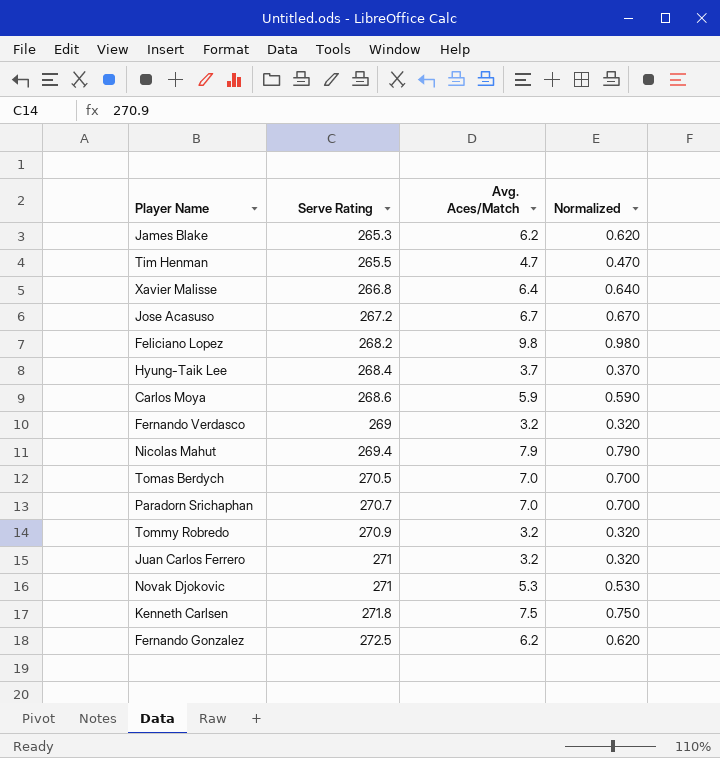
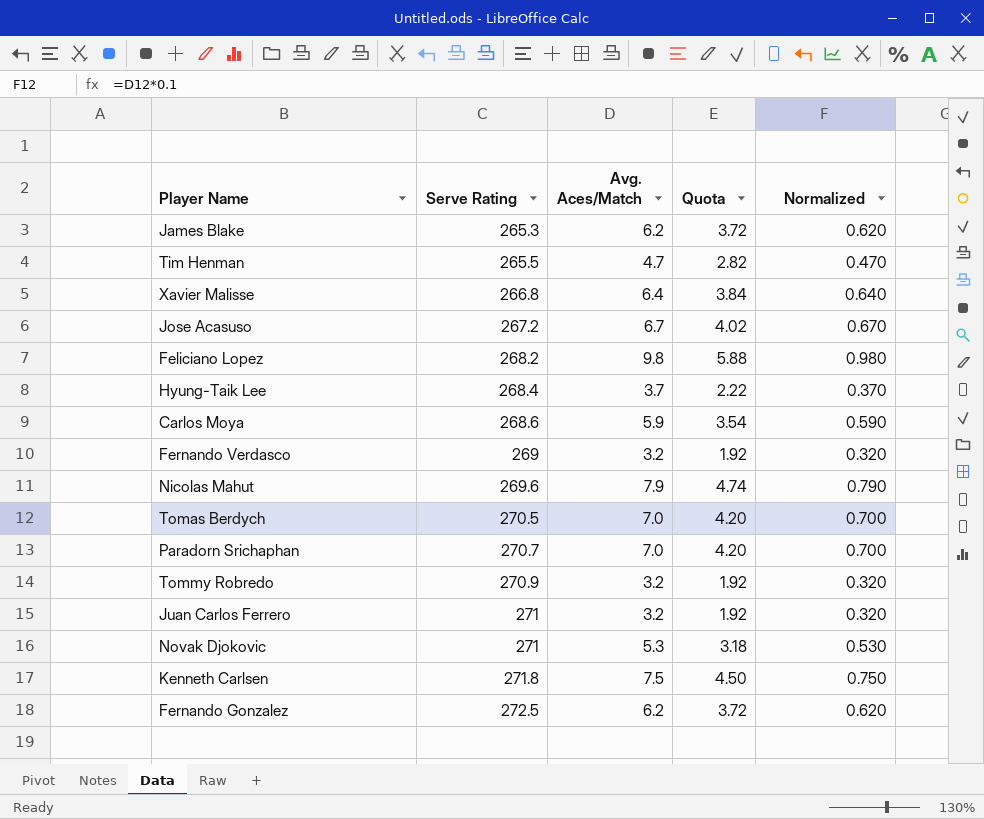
column Quota | formula: none -> [Avg. Aces/Match] * 0.6
Nicolas Mahut | Serve Rating: 269.4 -> 269.6

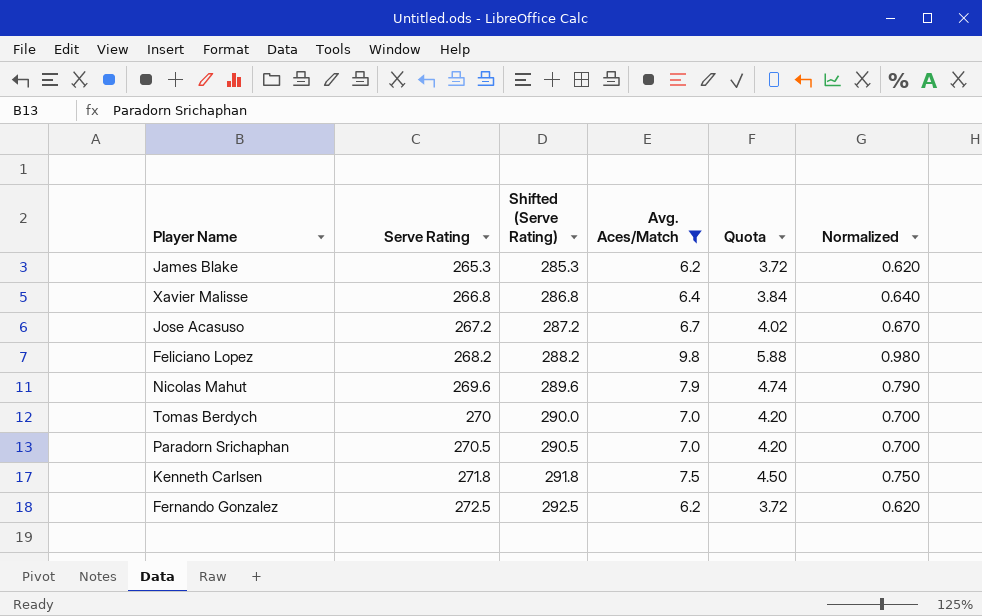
filter: none -> Avg. Aces/Match >= 6.2
column Shifted (Serve Rating) | formula: none -> [Serve Rating] + 20
Tomas Berdych | Serve Rating: 270.5 -> 270
Paradorn Srichaphan | Serve Rating: 270.7 -> 270.5

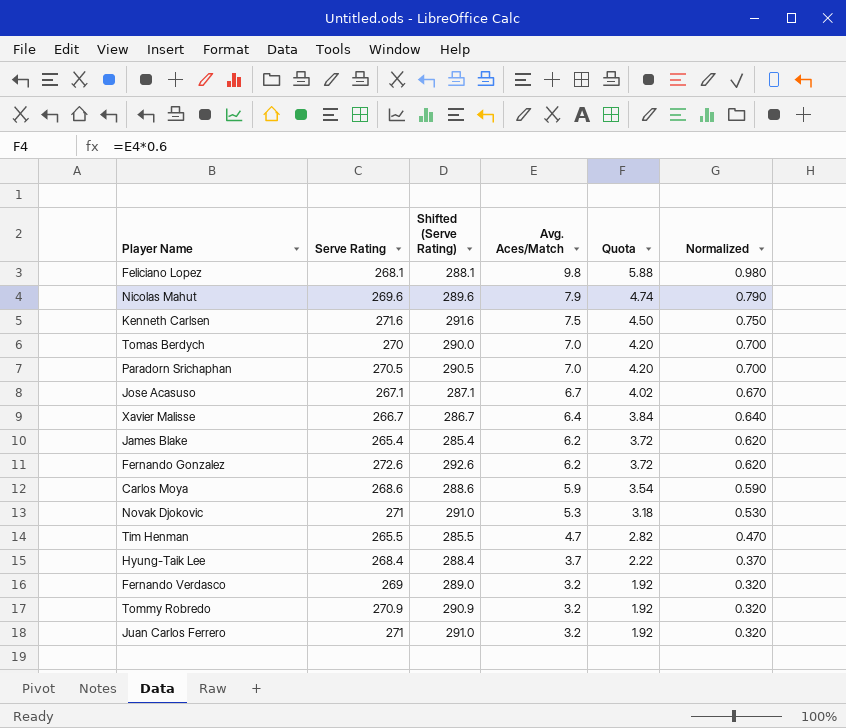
filter: Avg. Aces/Match >= 6.2 -> none
row order: Serve Rating ascending -> Avg. Aces/Match descending
Feliciano Lopez | Serve Rating: 268.2 -> 268.1
Feliciano Lopez | Shifted (Serve Rating): 288.2 -> 288.1
Kenneth Carlsen | Serve Rating: 271.8 -> 271.6
Kenneth Carlsen | Shifted (Serve Rating): 291.8 -> 291.6
Jose Acasuso | Serve Rating: 267.2 -> 267.1
Jose Acasuso | Shifted (Serve Rating): 287.2 -> 287.1
Xavier Malisse | Serve Rating: 266.8 -> 266.7
Xavier Malisse | Shifted (Serve Rating): 286.8 -> 286.7
James Blake | Serve Rating: 265.3 -> 265.4
James Blake | Shifted (Serve Rating): 285.3 -> 285.4
Fernando Gonzalez | Serve Rating: 272.5 -> 272.6
Fernando Gonzalez | Shifted (Serve Rating): 292.5 -> 292.6

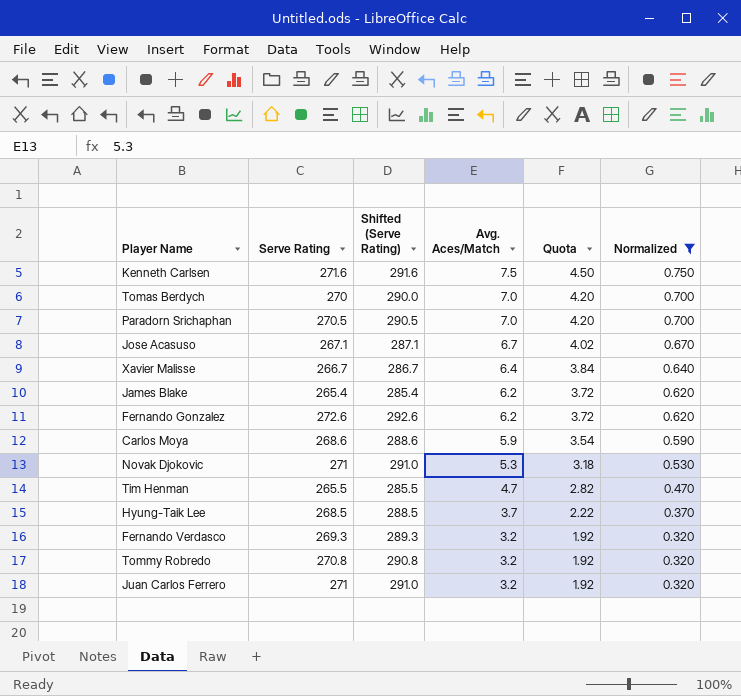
filter: none -> Normalized <= 0.750
Hyung-Taik Lee | Serve Rating: 268.4 -> 268.5
Hyung-Taik Lee | Shifted (Serve Rating): 288.4 -> 288.5
Fernando Verdasco | Serve Rating: 269 -> 269.3
Fernando Verdasco | Shifted (Serve Rating): 289.0 -> 289.3
Tommy Robredo | Serve Rating: 270.9 -> 270.8
Tommy Robredo | Shifted (Serve Rating): 290.9 -> 290.8

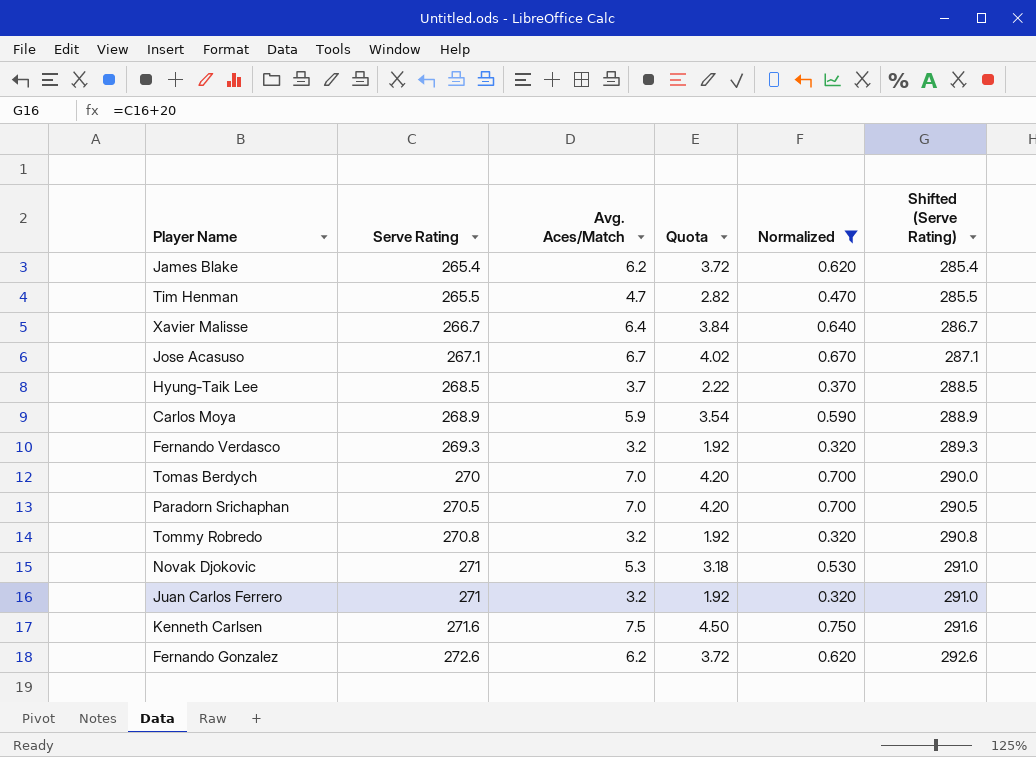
row order: Avg. Aces/Match descending -> Serve Rating ascending
column Shifted (Serve Rating) | position: 3 -> 6
Carlos Moya | Serve Rating: 268.6 -> 268.9
Carlos Moya | Shifted (Serve Rating): 288.6 -> 288.9

